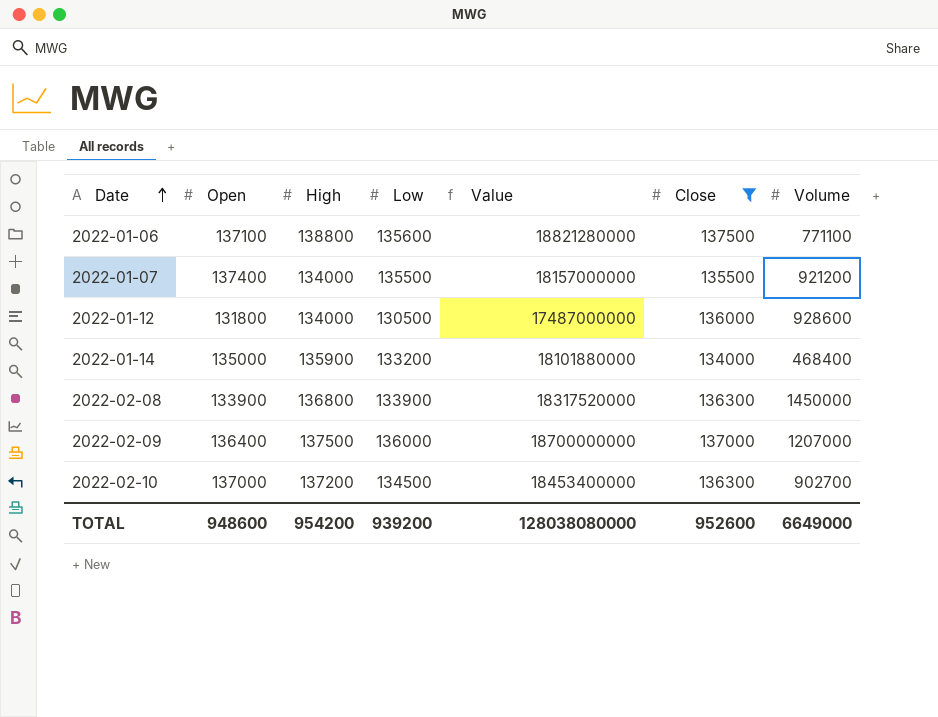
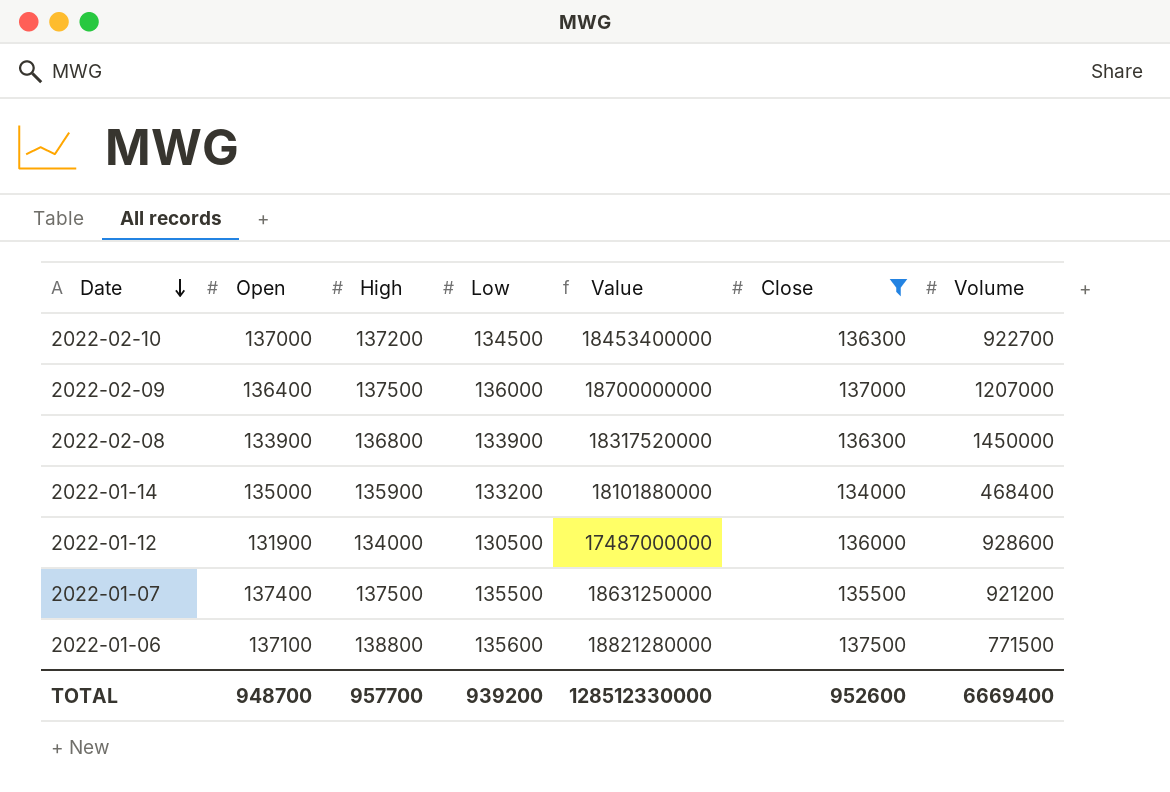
row order: Date ascending -> Date descending
2022-02-10 | Volume: 902700 -> 922700
2022-01-12 | Open: 131800 -> 131900
2022-01-07 | High: 134000 -> 137500
2022-01-07 | Value: 18157000000 -> 18631250000
2022-01-06 | Volume: 771100 -> 771500
TOTAL | Open: 948600 -> 948700
TOTAL | High: 954200 -> 957700
TOTAL | Value: 128038080000 -> 128512330000
TOTAL | Volume: 6649000 -> 6669400

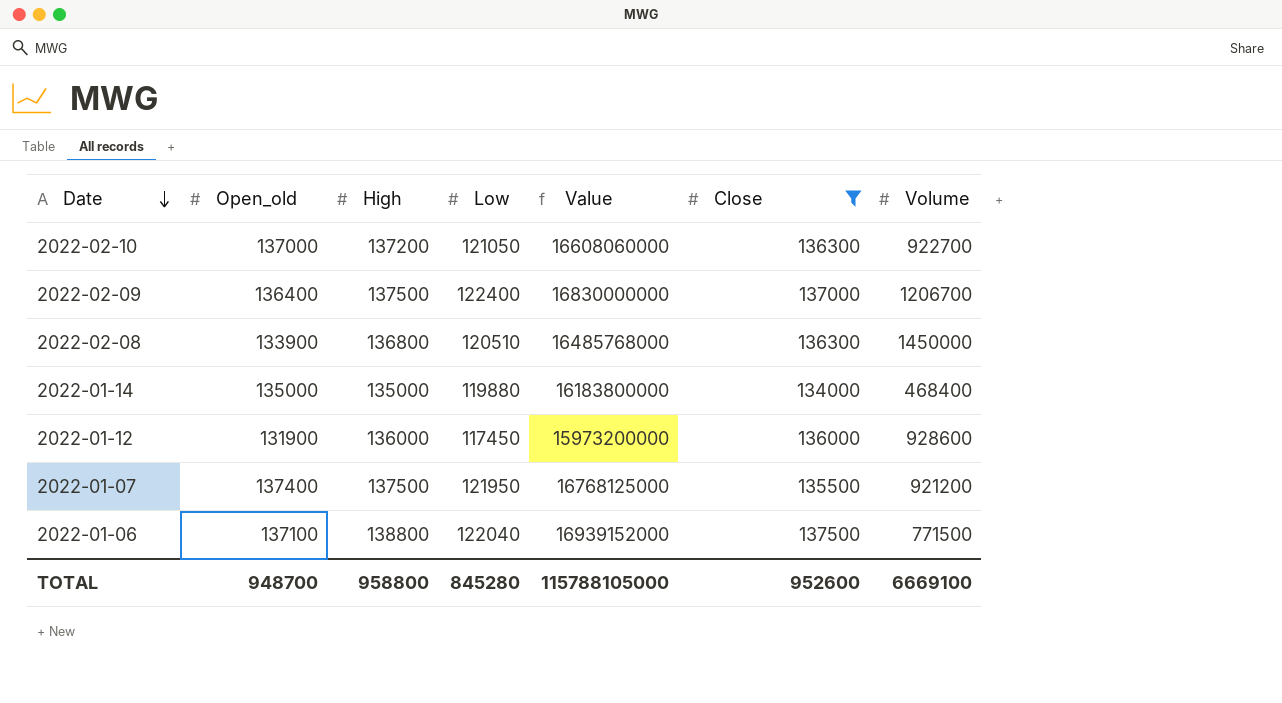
column name: Open -> Open_old
2022-02-10 | Low: 134500 -> 121050
2022-02-10 | Value: 18453400000 -> 16608060000
2022-02-09 | Low: 136000 -> 122400
2022-02-09 | Value: 18700000000 -> 16830000000
2022-02-09 | Volume: 1207000 -> 1206700
2022-02-08 | Low: 133900 -> 120510
2022-02-08 | Value: 18317520000 -> 16485768000
2022-01-14 | High: 135900 -> 135000
2022-01-14 | Low: 133200 -> 119880
2022-01-14 | Value: 18101880000 -> 16183800000
2022-01-12 | High: 134000 -> 136000
2022-01-12 | Low: 130500 -> 117450
2022-01-12 | Value: 17487000000 -> 15973200000
2022-01-07 | Low: 135500 -> 121950
2022-01-07 | Value: 18631250000 -> 16768125000
2022-01-06 | Low: 135600 -> 122040
2022-01-06 | Value: 18821280000 -> 16939152000
TOTAL | High: 957700 -> 958800
TOTAL | Low: 939200 -> 845280
TOTAL | Value: 128512330000 -> 115788105000
TOTAL | Volume: 6669400 -> 6669100

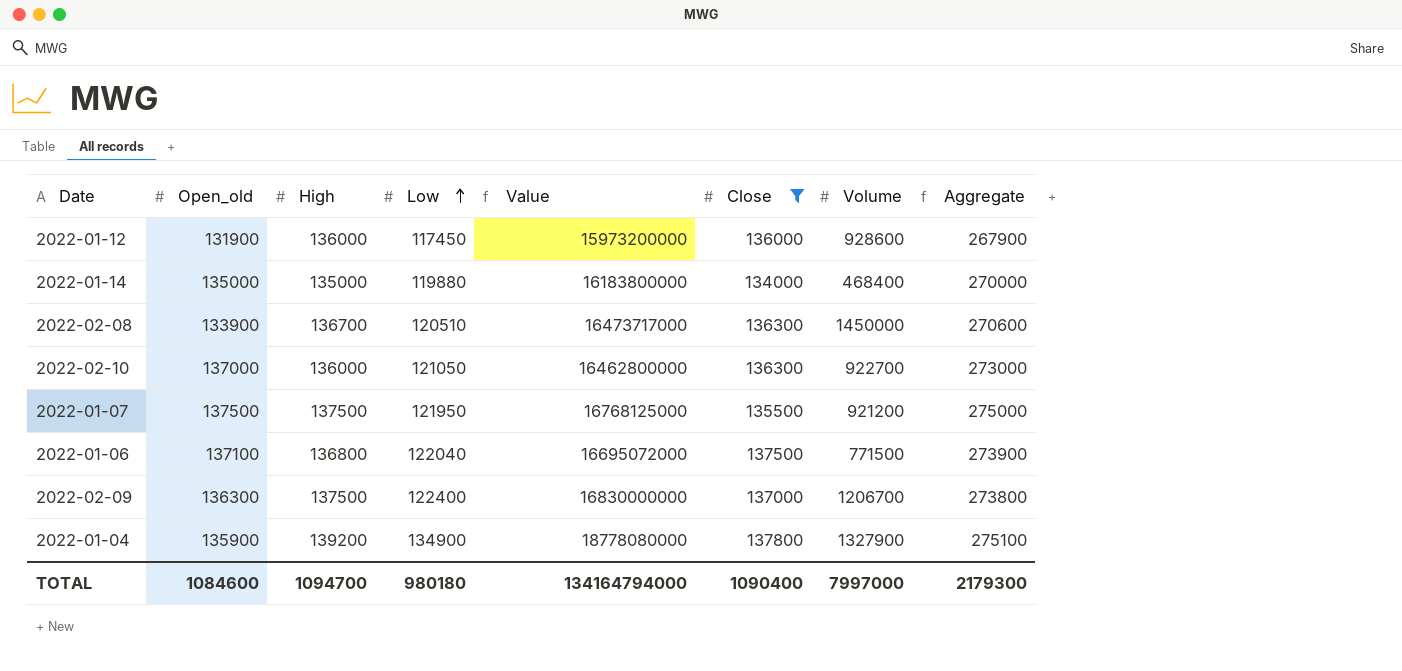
row order: Date descending -> Low ascending
column Aggregate | formula: none -> [Open_old] + [High]
2022-02-08 | High: 136800 -> 136700
2022-02-08 | Value: 16485768000 -> 16473717000
2022-02-10 | High: 137200 -> 136000
2022-02-10 | Value: 16608060000 -> 16462800000
2022-01-07 | Open_old: 137400 -> 137500
2022-01-06 | High: 138800 -> 136800
2022-01-06 | Value: 16939152000 -> 16695072000
2022-02-09 | Open_old: 136400 -> 136300
row 2022-01-04: none -> 135900 | 139200 | 134900 | 18778080000 | 137800 | 1327900 | 275100
TOTAL | Open_old: 948700 -> 1084600
TOTAL | High: 958800 -> 1094700
TOTAL | Low: 845280 -> 980180
TOTAL | Value: 115788105000 -> 134164794000
TOTAL | Close: 952600 -> 1090400
TOTAL | Volume: 6669100 -> 7997000

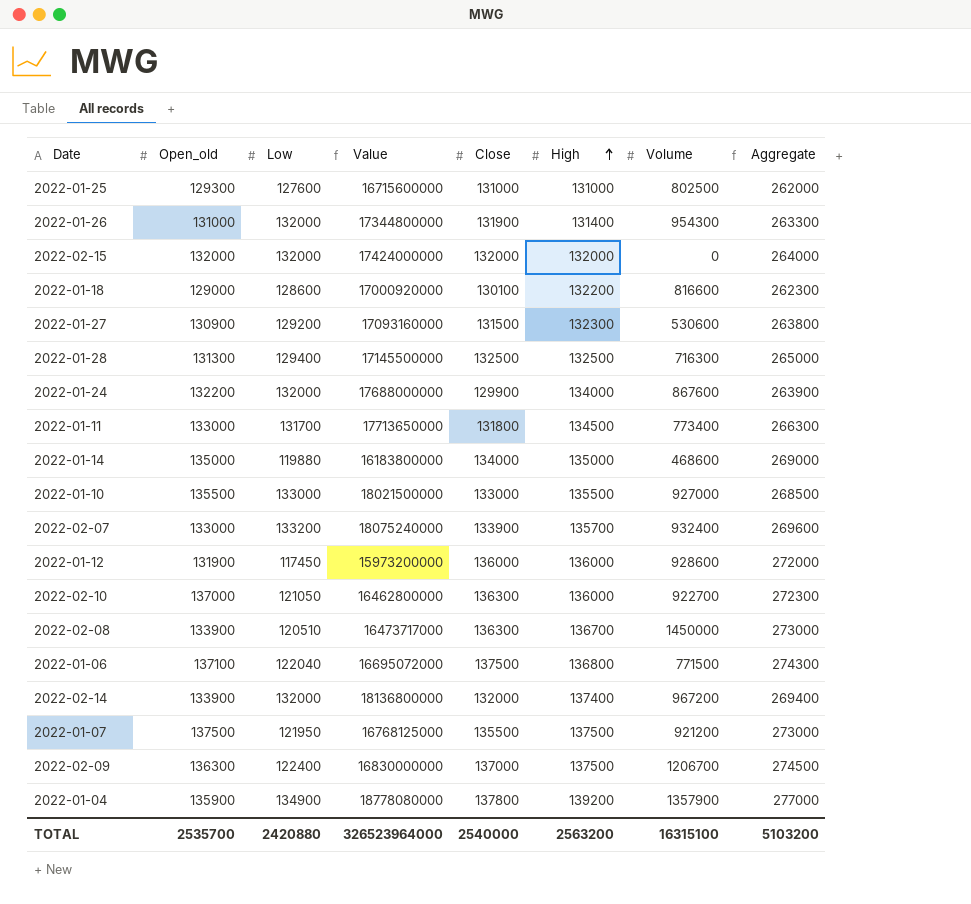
filter: Close >= 134000 -> none
row order: Low ascending -> High ascending
column High | position: 3 -> 6
column Aggregate | formula: [Open_old] + [High] -> [Close] + [High]
2022-01-14 | Volume: 468400 -> 468600
2022-01-04 | Volume: 1327900 -> 1357900
TOTAL | Open_old: 1084600 -> 2535700
TOTAL | Low: 980180 -> 2420880
TOTAL | Value: 134164794000 -> 326523964000
TOTAL | Close: 1090400 -> 2540000
TOTAL | High: 1094700 -> 2563200
TOTAL | Volume: 7997000 -> 16315100
TOTAL | Aggregate: 2179300 -> 5103200

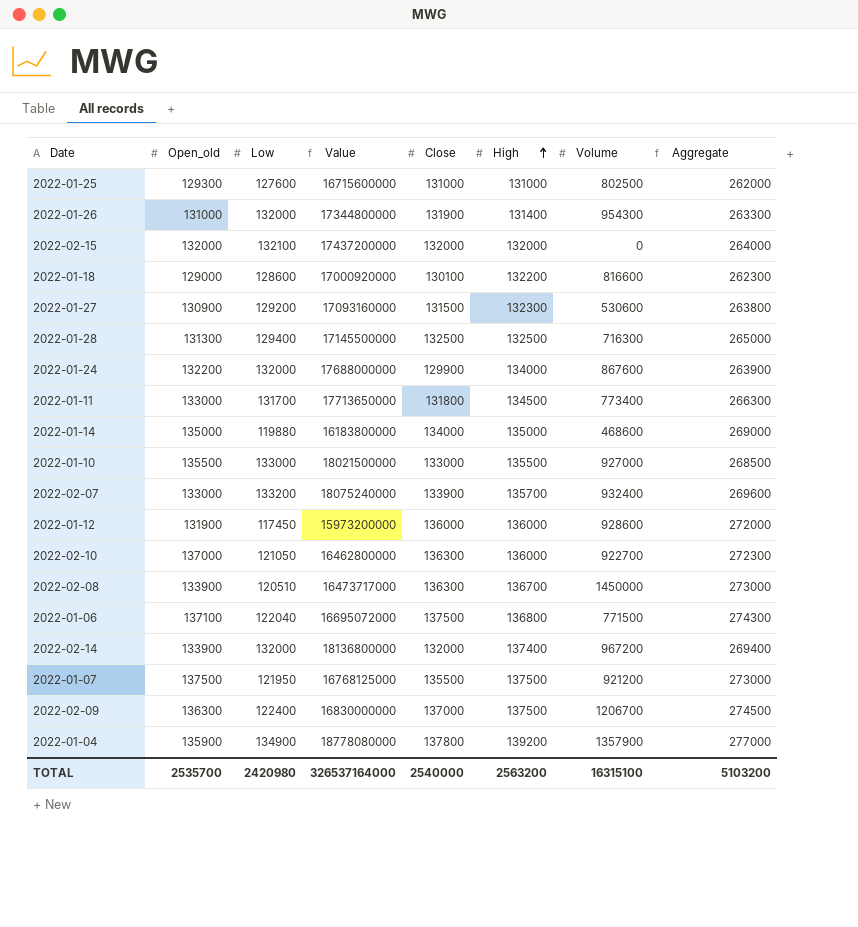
2022-02-15 | Low: 132000 -> 132100
2022-02-15 | Value: 17424000000 -> 17437200000
TOTAL | Low: 2420880 -> 2420980
TOTAL | Value: 326523964000 -> 326537164000

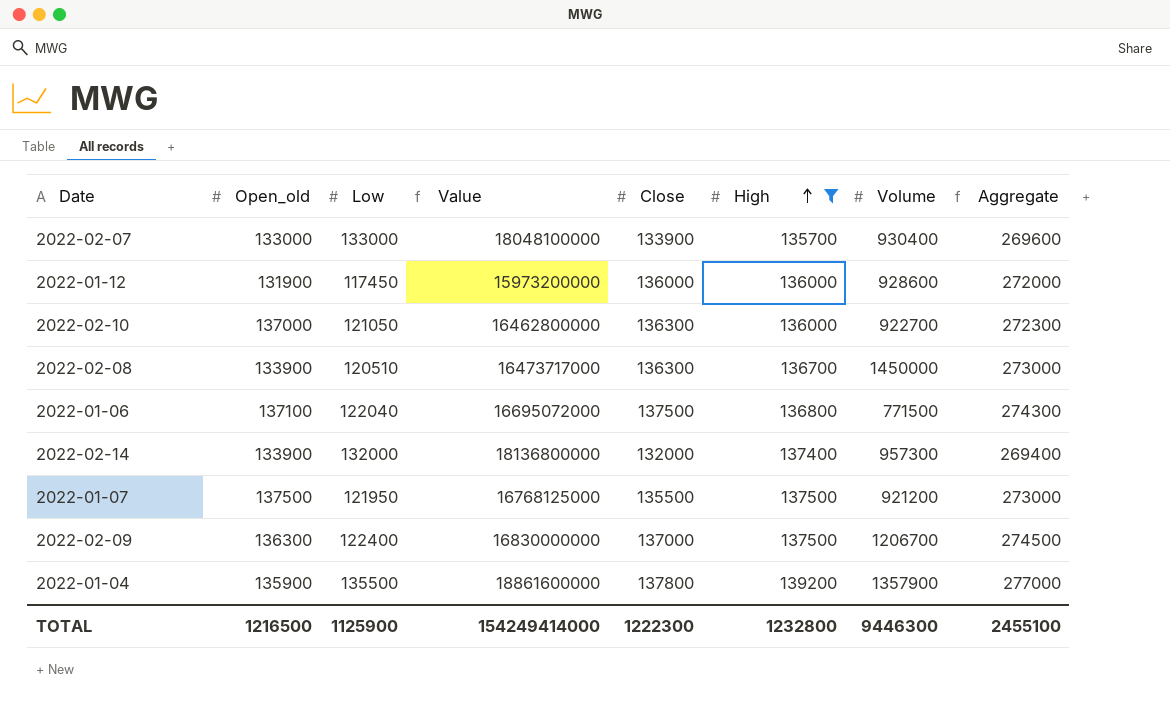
filter: none -> High >= 135700
2022-02-07 | Low: 133200 -> 133000
2022-02-07 | Value: 18075240000 -> 18048100000
2022-02-07 | Volume: 932400 -> 930400
2022-02-14 | Volume: 967200 -> 957300
2022-01-04 | Low: 134900 -> 135500
2022-01-04 | Value: 18778080000 -> 18861600000
TOTAL | Open_old: 2535700 -> 1216500
TOTAL | Low: 2420980 -> 1125900
TOTAL | Value: 326537164000 -> 154249414000
TOTAL | Close: 2540000 -> 1222300
TOTAL | High: 2563200 -> 1232800
TOTAL | Volume: 16315100 -> 9446300
TOTAL | Aggregate: 5103200 -> 2455100

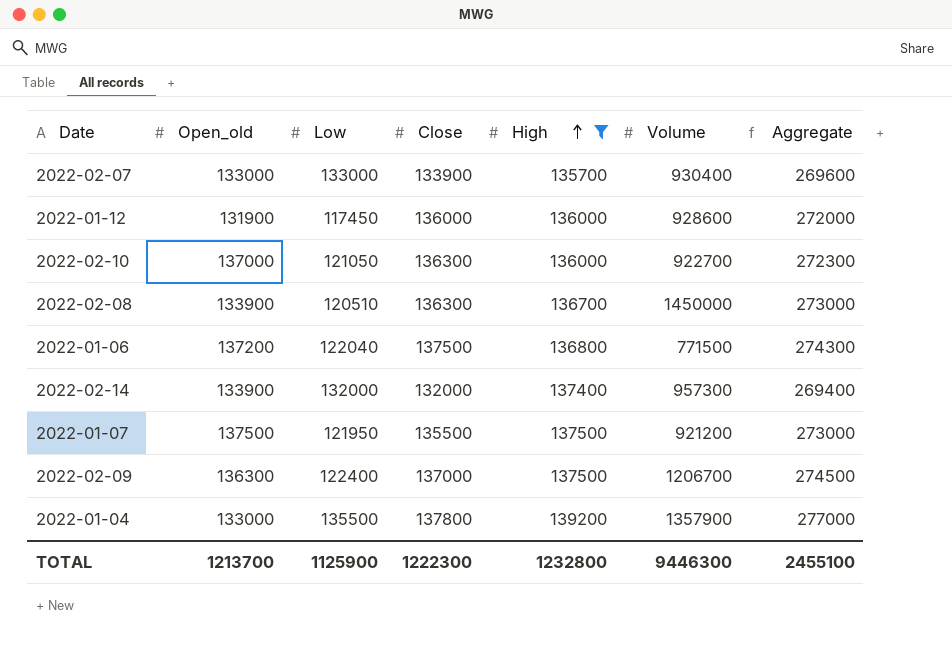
column Value | formula: [Low] * [High] -> none
2022-01-06 | Open_old: 137100 -> 137200
2022-01-04 | Open_old: 135900 -> 133000
TOTAL | Open_old: 1216500 -> 1213700

